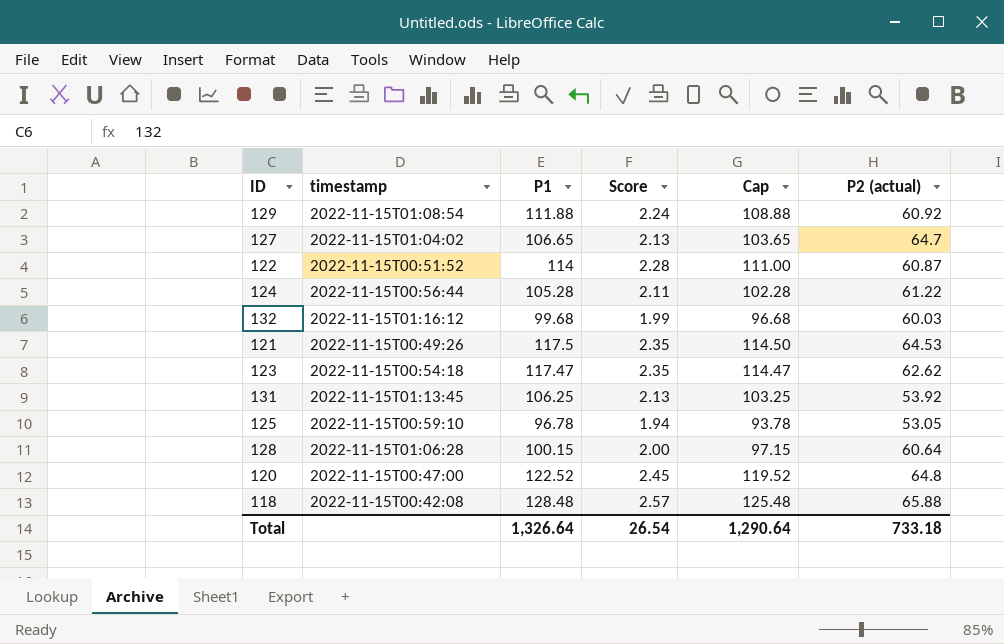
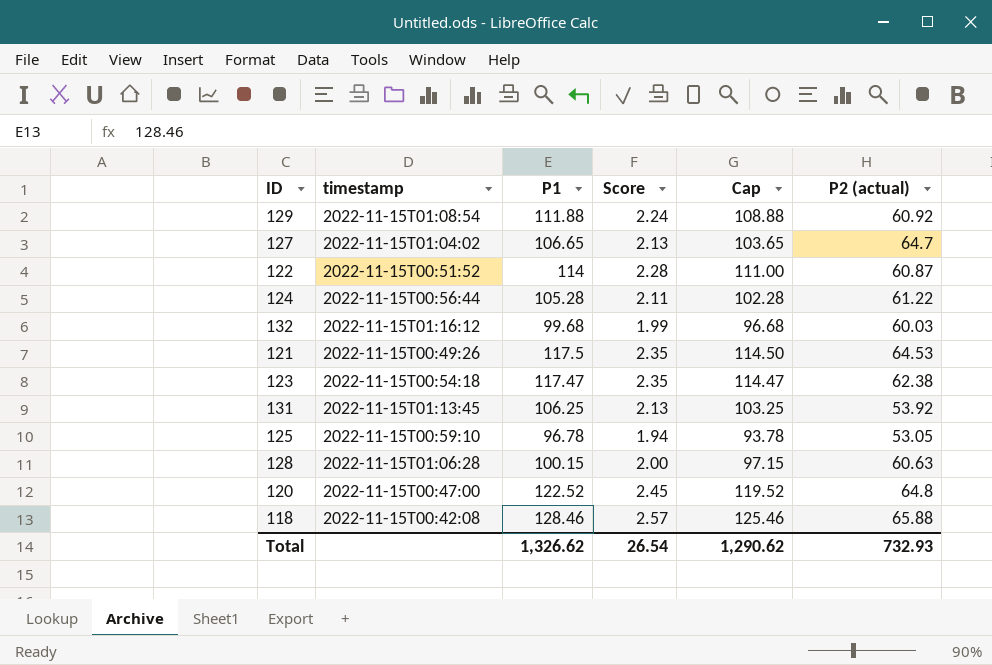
123 | P2 (actual): 62.62 -> 62.38
128 | P2 (actual): 60.64 -> 60.63
118 | P1: 128.48 -> 128.46
118 | Cap: 125.48 -> 125.46
Total | P1: 1,326.64 -> 1,326.62
Total | Cap: 1,290.64 -> 1,290.62
Total | P2 (actual): 733.18 -> 732.93

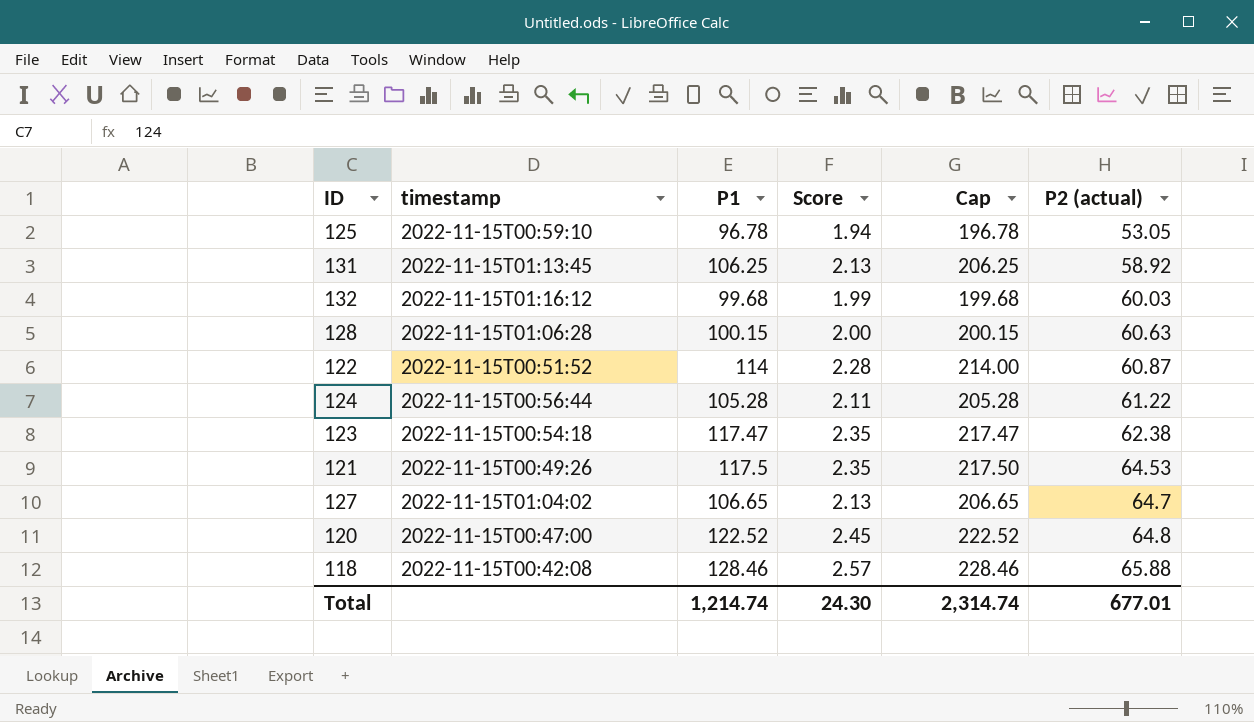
row order: none -> P2 (actual) ascending
column Cap | formula: [P1] - 3 -> [P1] + 100
row 129: 2022-11-15T01:08:54 | 111.88 | 2.24 | 108.88 | 60.92 -> none
131 | P2 (actual): 53.92 -> 58.92
Total | P1: 1,326.62 -> 1,214.74
Total | Score: 26.54 -> 24.30
Total | Cap: 1,290.62 -> 2,314.74
Total | P2 (actual): 732.93 -> 677.01

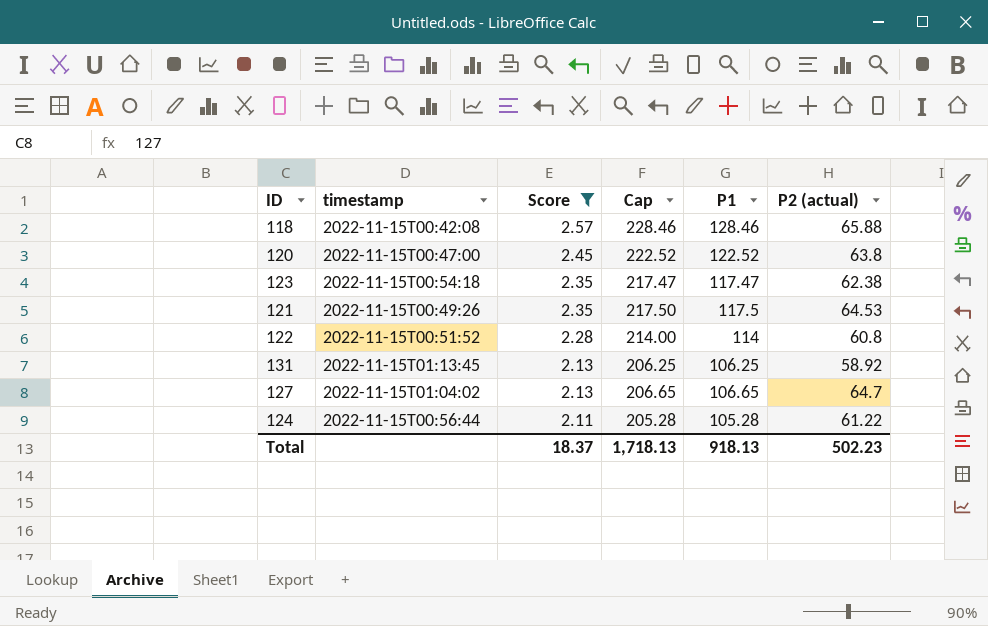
filter: none -> Score >= 2.11
row order: P2 (actual) ascending -> Score descending
column P1 | position: 3 -> 5
120 | P2 (actual): 64.8 -> 63.8
122 | P2 (actual): 60.87 -> 60.8
Total | Score: 24.30 -> 18.37
Total | Cap: 2,314.74 -> 1,718.13
Total | P1: 1,214.74 -> 918.13
Total | P2 (actual): 677.01 -> 502.23

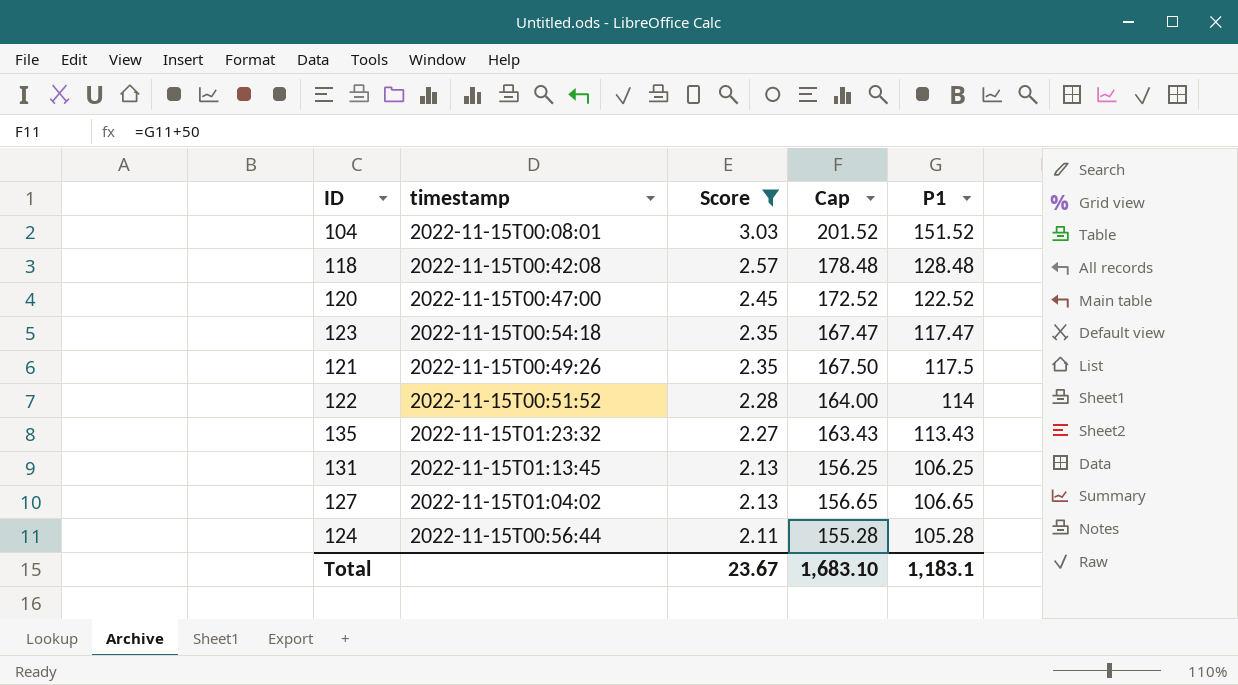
column P2 (actual) | position: 6 -> none
column Cap | formula: [P1] + 100 -> [P1] + 50
row 104: none -> 2022-11-15T00:08:01 | 3.03 | 201.52 | 151.52
118 | P1: 128.46 -> 128.48
row 135: none -> 2022-11-15T01:23:32 | 2.27 | 163.43 | 113.43
Total | Score: 18.37 -> 23.67
Total | Cap: 1,718.13 -> 1,683.10
Total | P1: 918.13 -> 1,183.1

